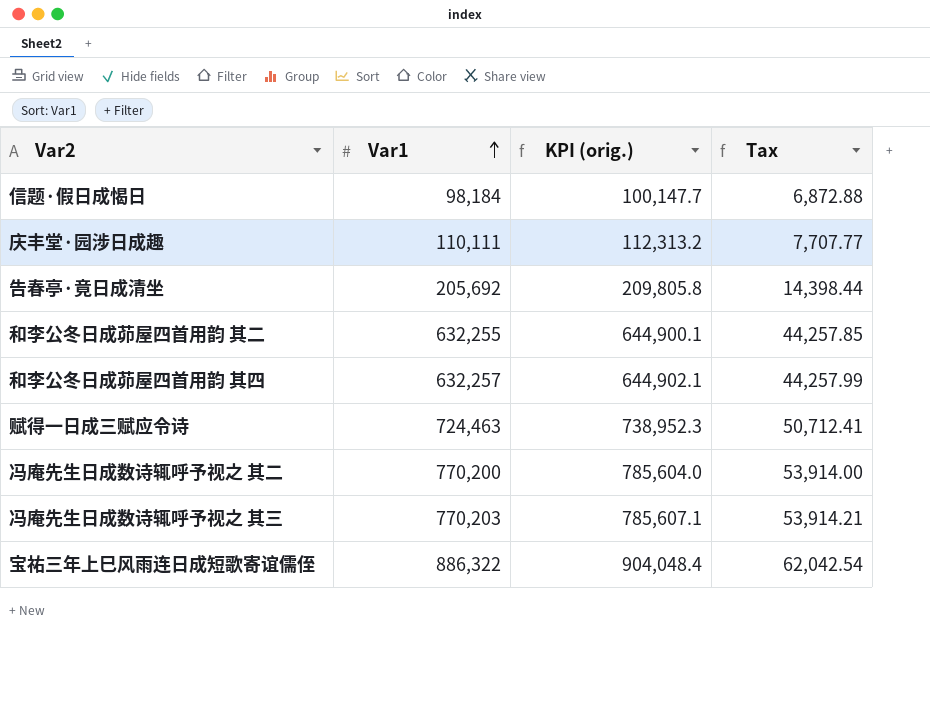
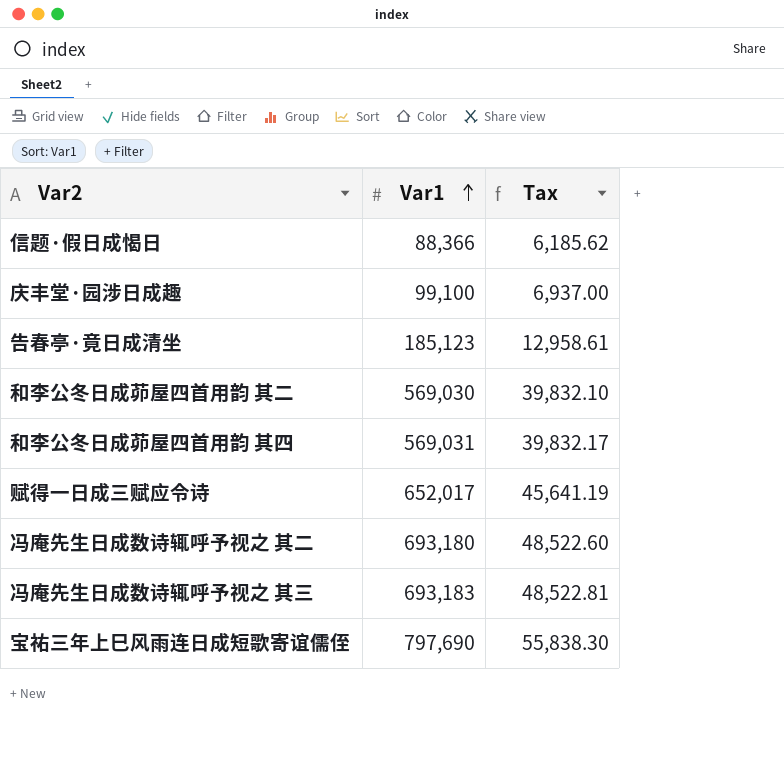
column KPI (orig.) | formula: [Var1] * 1.02 -> none
信题·假日成愒日 | Var1: 98,184 -> 88,366
信题·假日成愒日 | Tax: 6,872.88 -> 6,185.62
庆丰堂·园涉日成趣 | Var1: 110,111 -> 99,100
庆丰堂·园涉日成趣 | Tax: 7,707.77 -> 6,937.00
告春亭·竟日成清坐 | Var1: 205,692 -> 185,123
告春亭·竟日成清坐 | Tax: 14,398.44 -> 12,958.61
和李公冬日成茆屋四首用韵 其二 | Var1: 632,255 -> 569,030
和李公冬日成茆屋四首用韵 其二 | Tax: 44,257.85 -> 39,832.10
和李公冬日成茆屋四首用韵 其四 | Var1: 632,257 -> 569,031
和李公冬日成茆屋四首用韵 其四 | Tax: 44,257.99 -> 39,832.17
赋得一日成三赋应令诗 | Var1: 724,463 -> 652,017
赋得一日成三赋应令诗 | Tax: 50,712.41 -> 45,641.19
冯庵先生日成数诗辄呼予视之 其二 | Var1: 770,200 -> 693,180
冯庵先生日成数诗辄呼予视之 其二 | Tax: 53,914.00 -> 48,522.60
冯庵先生日成数诗辄呼予视之 其三 | Var1: 770,203 -> 693,183
冯庵先生日成数诗辄呼予视之 其三 | Tax: 53,914.21 -> 48,522.81
宝祐三年上巳风雨连日成短歌寄谊儒侄 | Var1: 886,322 -> 797,690
宝祐三年上巳风雨连日成短歌寄谊儒侄 | Tax: 62,042.54 -> 55,838.30

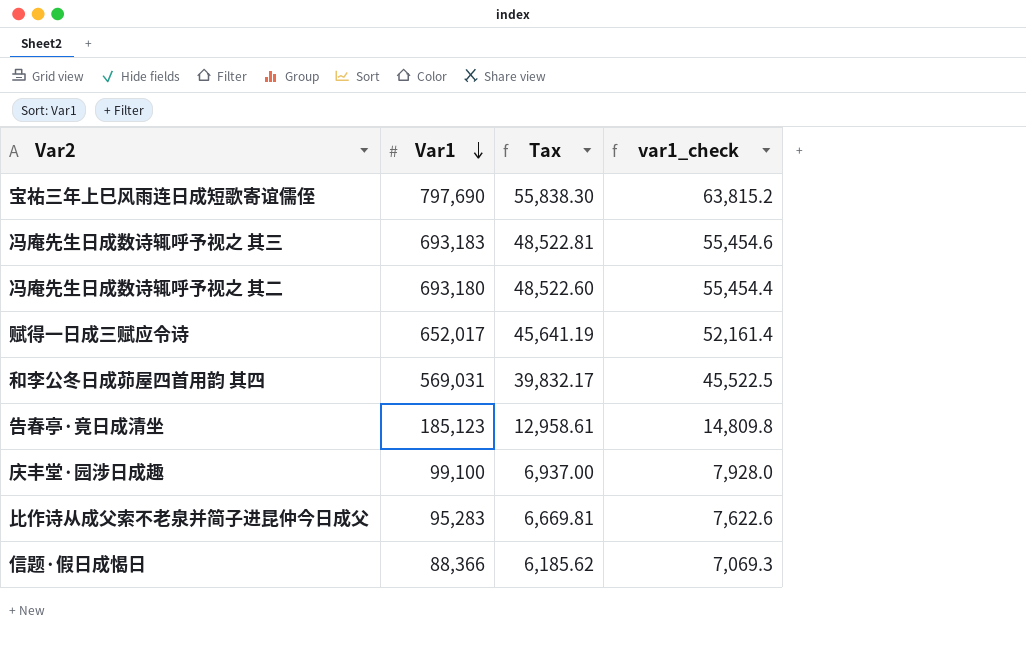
row order: Var1 ascending -> Var1 descending
column var1_check | formula: none -> [Var1] * 0.08
row 和李公冬日成茆屋四首用韵 其二: 569,030 | 39,832.10 -> none
row 比作诗从成父索不老泉并简子进昆仲今日成父: none -> 95,283 | 6,669.81 | 7,622.6

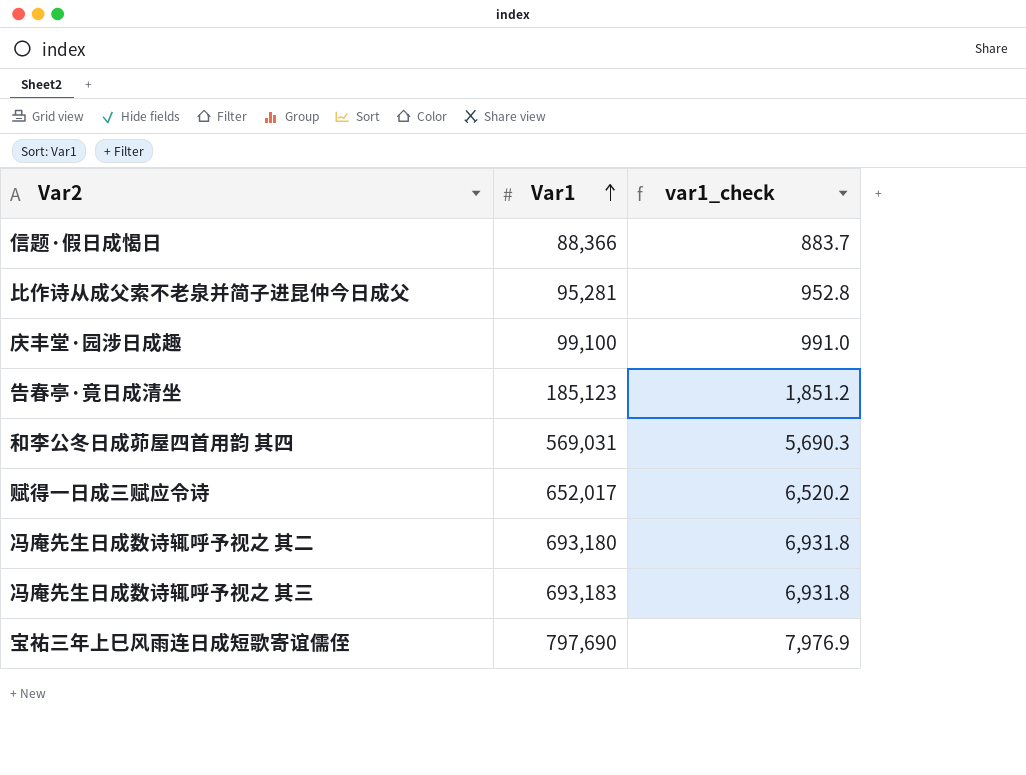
row order: Var1 descending -> Var1 ascending
column Tax | formula: [Var1] * 0.07 -> none
column var1_check | formula: [Var1] * 0.08 -> [Var1] * 0.01
比作诗从成父索不老泉并简子进昆仲今日成父 | Var1: 95,283 -> 95,281

